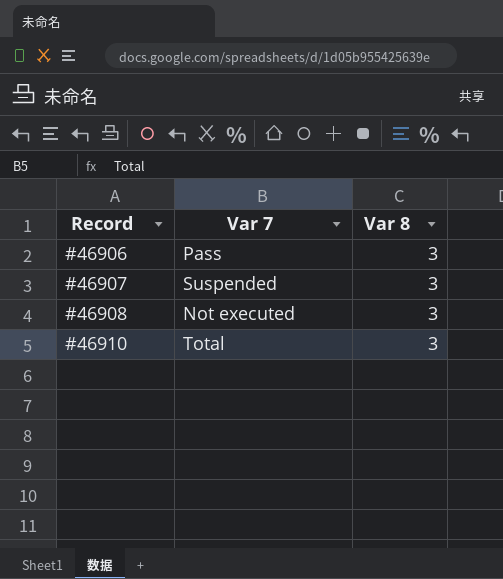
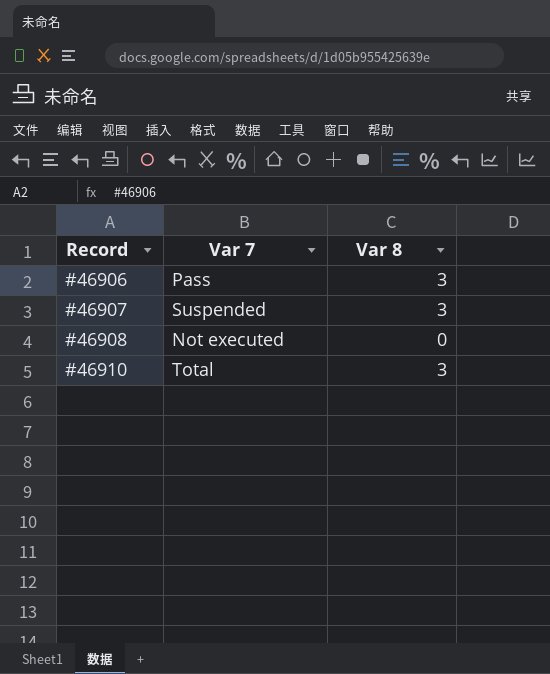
#46908 | Var 8: 3 -> 0

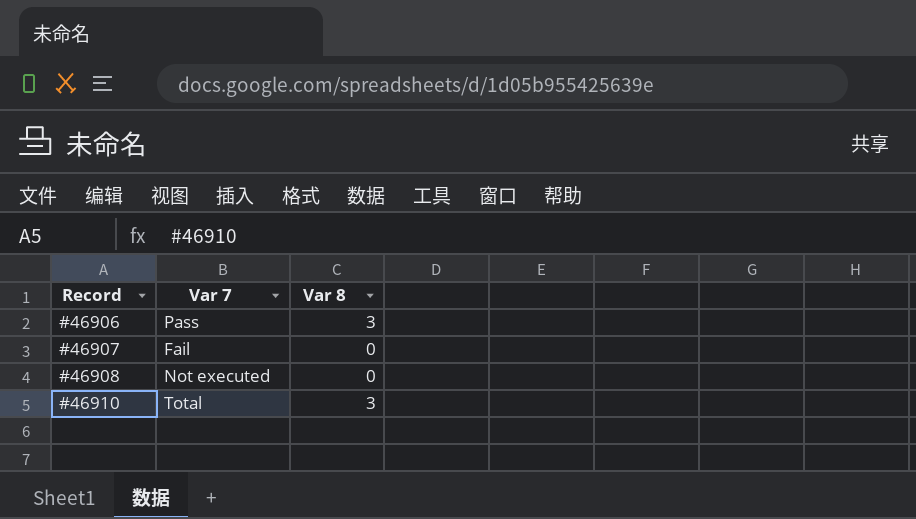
#46907 | Var 7: Suspended -> Fail
#46907 | Var 8: 3 -> 0

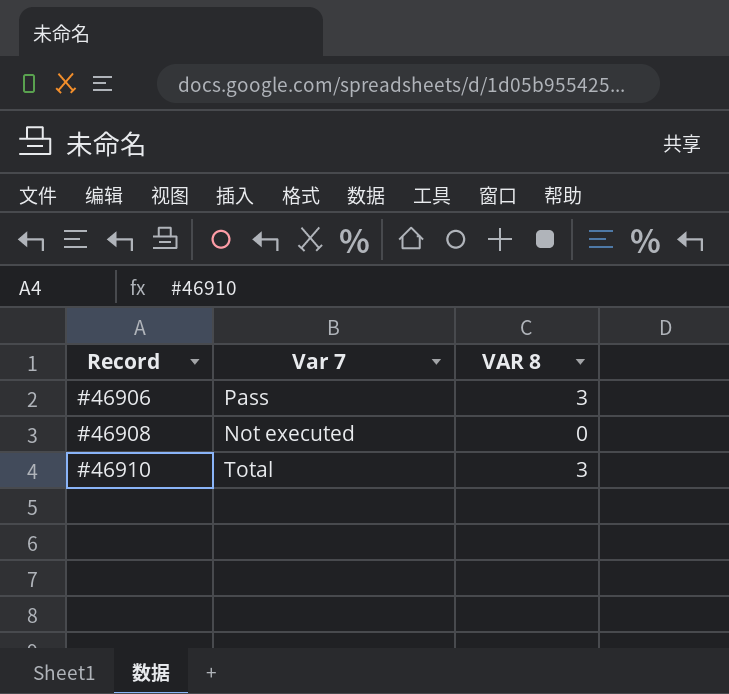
column name: Var 8 -> VAR 8
row #46907: Fail | 0 -> none

